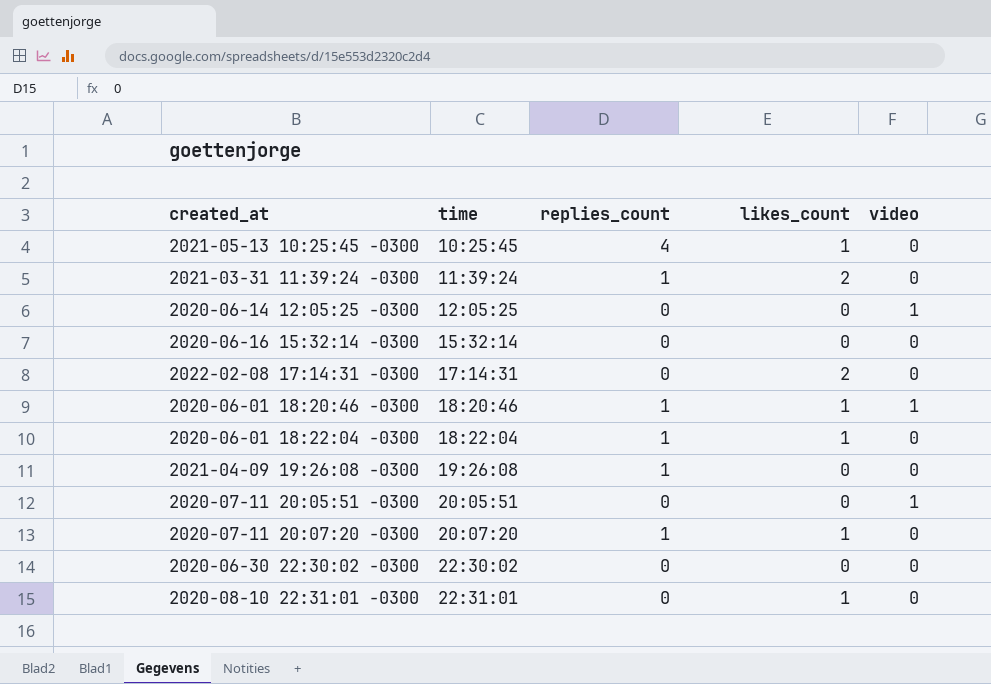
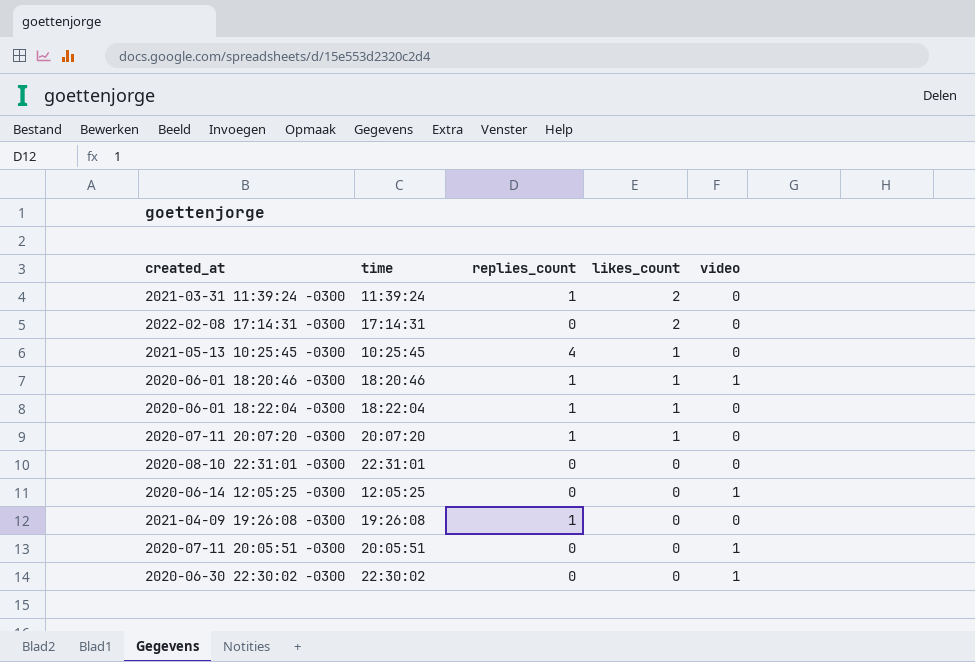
row order: time ascending -> likes_count descending
row 2020-06-16 15:32:14 -0300: 15:32:14 | 0 | 0 | 0 -> none
2020-08-10 22:31:01 -0300 | likes_count: 1 -> 0
2020-06-30 22:30:02 -0300 | video: 0 -> 1

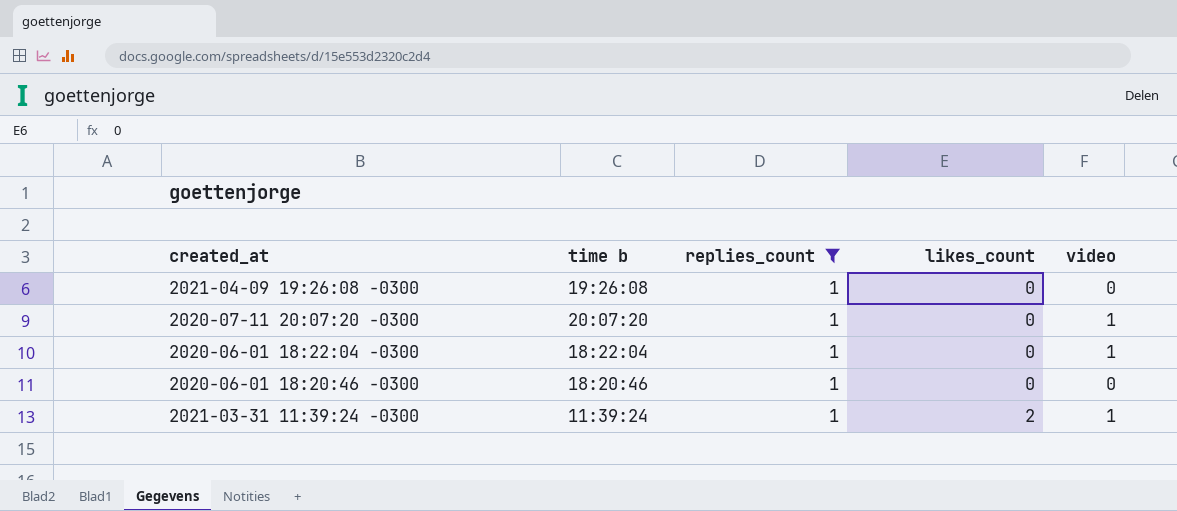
filter: none -> replies_count = 1
row order: likes_count descending -> likes_count ascending
column name: time -> time b
2020-07-11 20:07:20 -0300 | likes_count: 1 -> 0
2020-07-11 20:07:20 -0300 | video: 0 -> 1
2020-06-01 18:22:04 -0300 | likes_count: 1 -> 0
2020-06-01 18:22:04 -0300 | video: 0 -> 1
2020-06-01 18:20:46 -0300 | likes_count: 1 -> 0
2020-06-01 18:20:46 -0300 | video: 1 -> 0
2021-03-31 11:39:24 -0300 | video: 0 -> 1

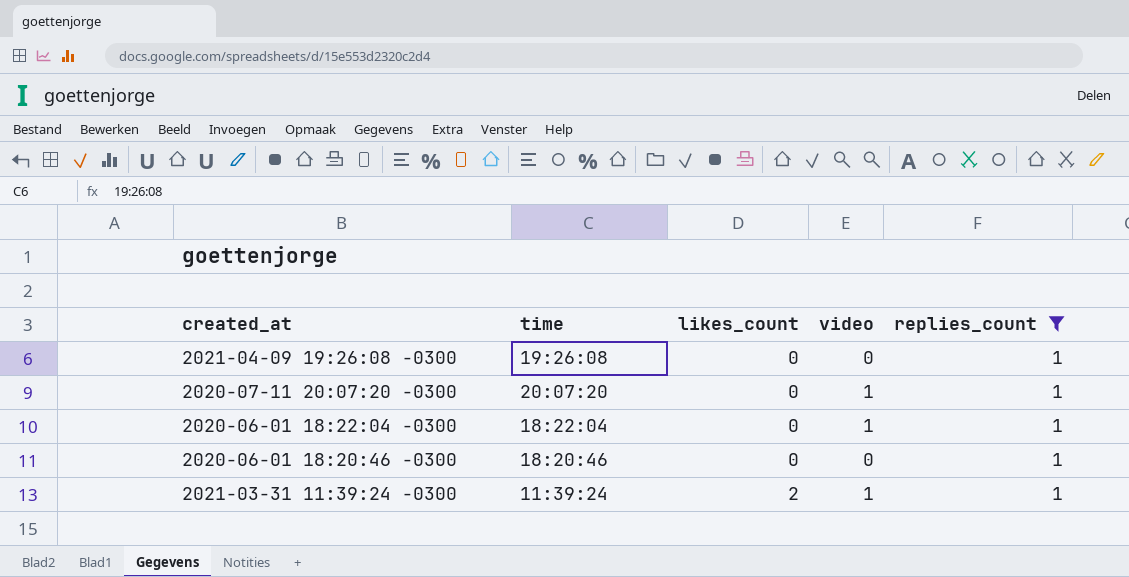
column name: time b -> time
column replies_count | position: 3 -> 5

